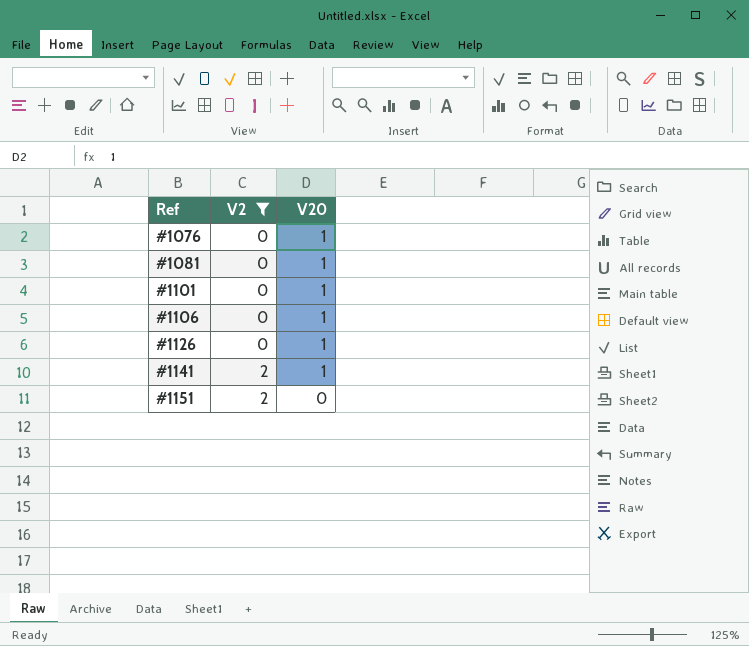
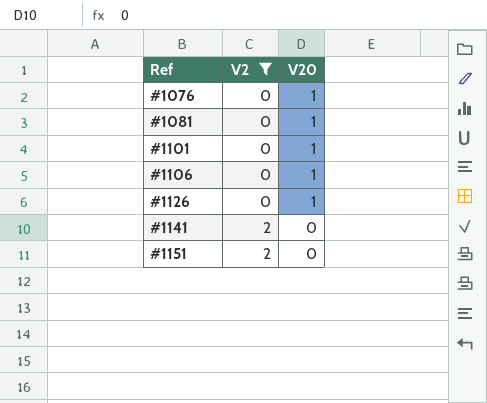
#1141 | V20: 1 -> 0

